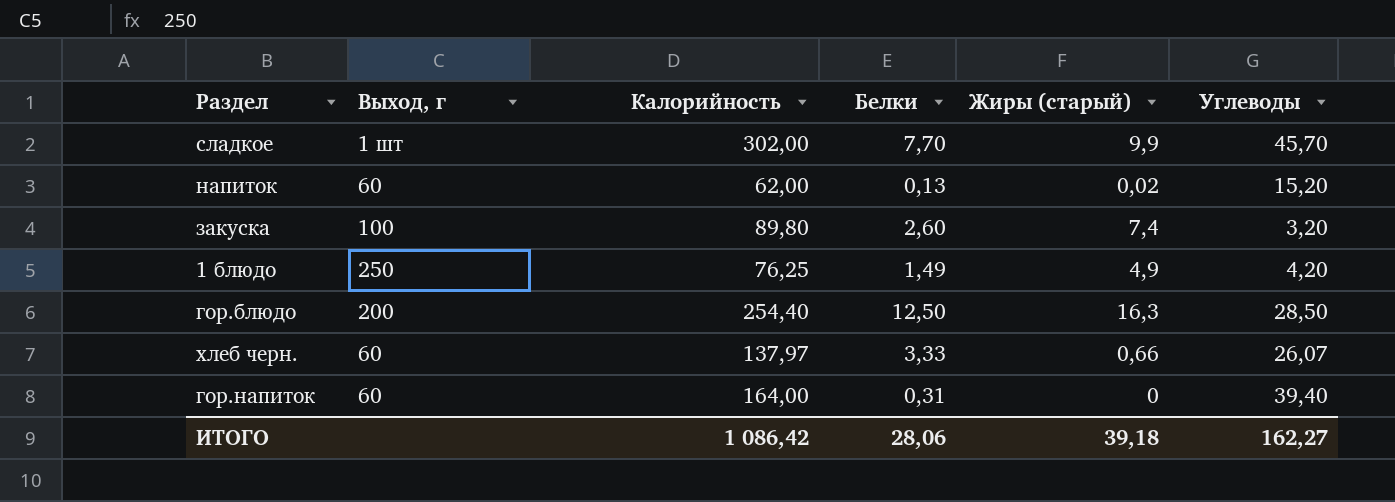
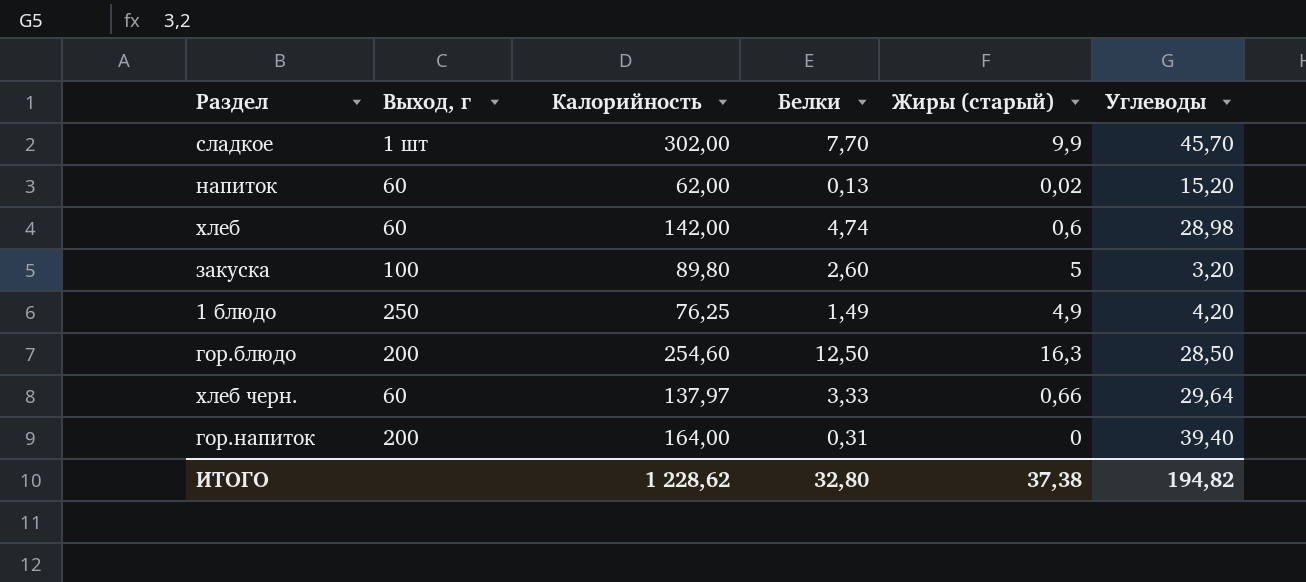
row хлеб: none -> 60 | 142,00 | 4,74 | 0,6 | 28,98
закуска | Жиры (старый): 7,4 -> 5
гор.блюдо | Калорийность: 254,40 -> 254,60
хлеб черн. | Углеводы: 26,07 -> 29,64
гор.напиток | Выход, г: 60 -> 200
ИТОГО | Калорийность: 1 086,42 -> 1 228,62
ИТОГО | Белки: 28,06 -> 32,80
ИТОГО | Жиры (старый): 39,18 -> 37,38
ИТОГО | Углеводы: 162,27 -> 194,82

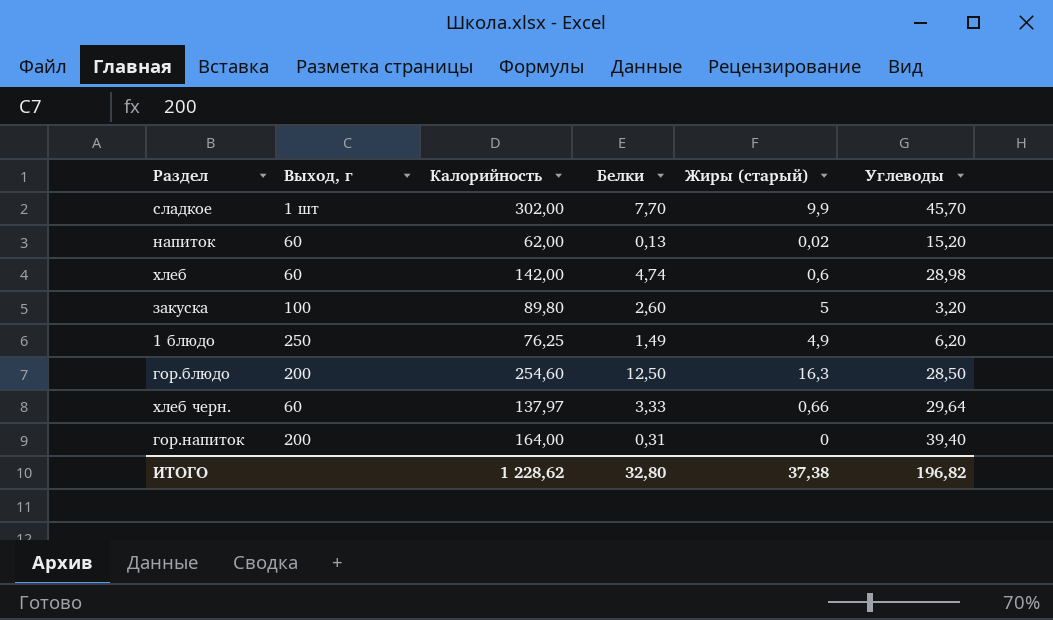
1 блюдо | Углеводы: 4,20 -> 6,20
ИТОГО | Углеводы: 194,82 -> 196,82

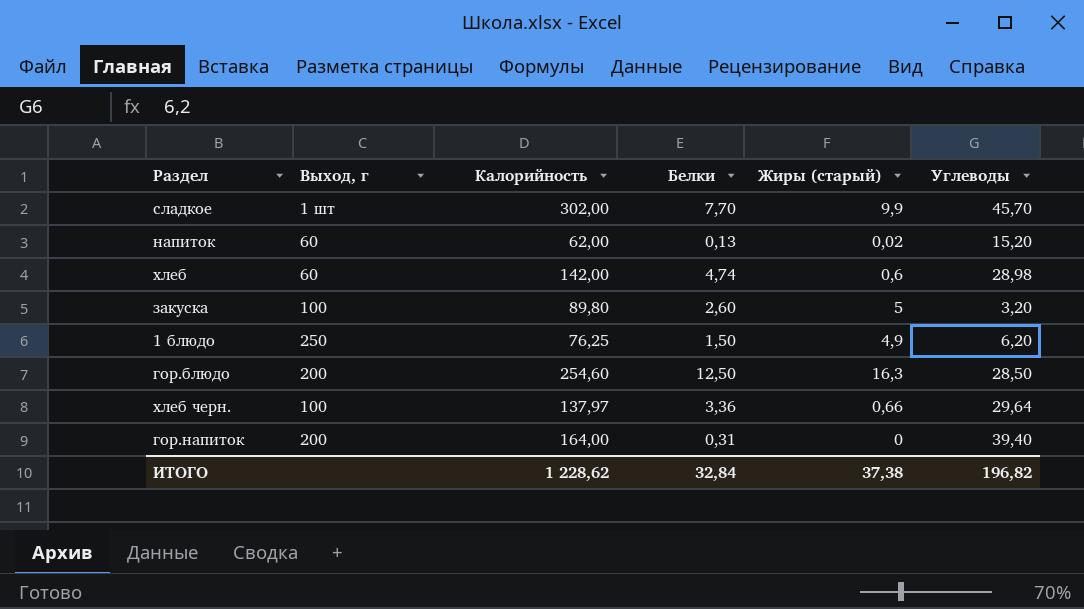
1 блюдо | Белки: 1,49 -> 1,50
хлеб черн. | Выход, г: 60 -> 100
хлеб черн. | Белки: 3,33 -> 3,36
ИТОГО | Белки: 32,80 -> 32,84

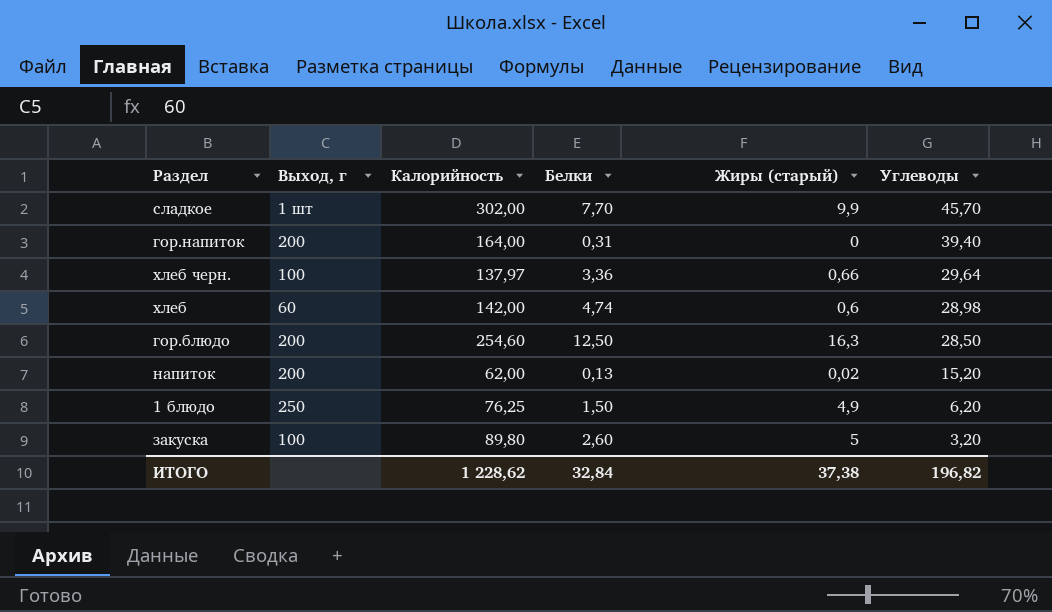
row order: none -> Углеводы descending
напиток | Выход, г: 60 -> 200

